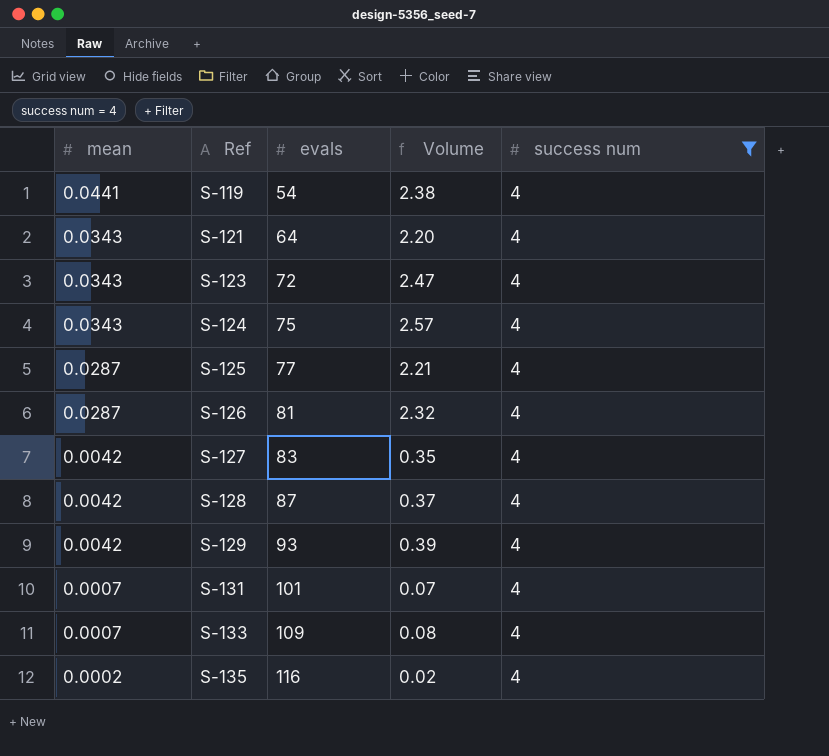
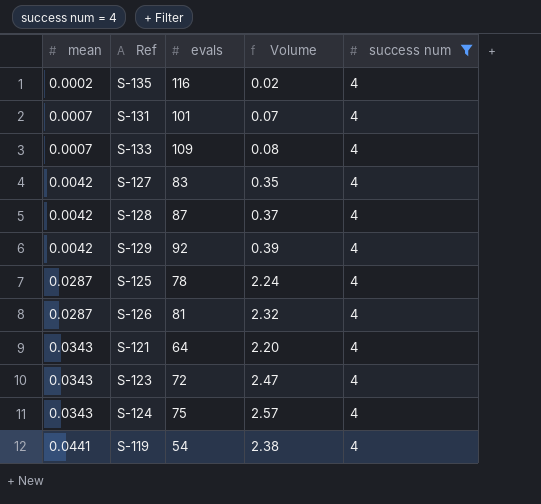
row order: mean descending -> mean ascending
S-129 | evals: 93 -> 92
S-125 | evals: 77 -> 78
S-125 | Volume: 2.21 -> 2.24

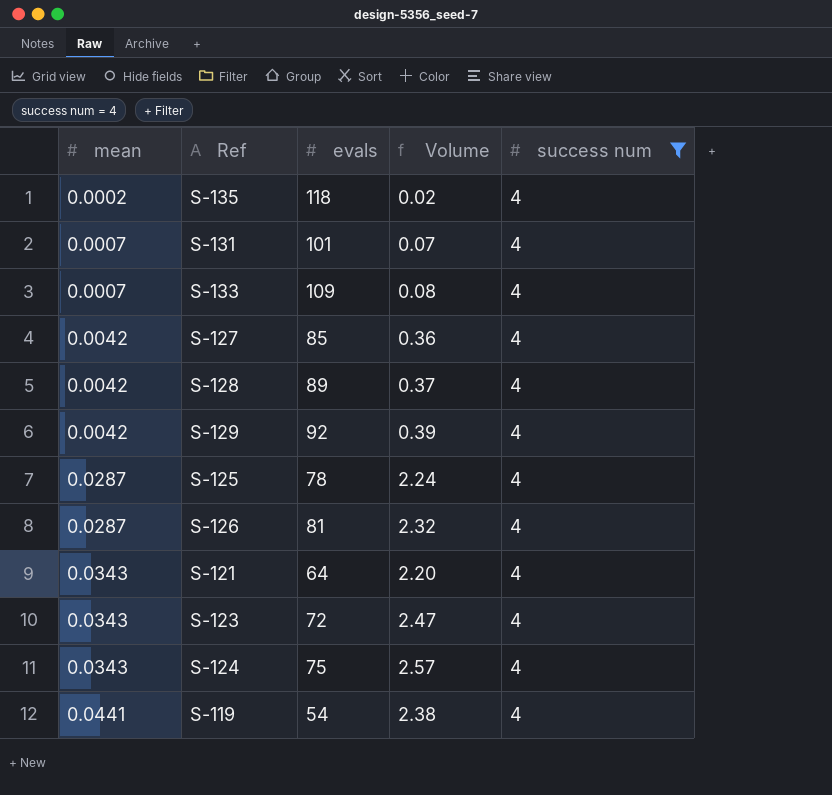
S-135 | evals: 116 -> 118
S-127 | evals: 83 -> 85
S-127 | Volume: 0.35 -> 0.36
S-128 | evals: 87 -> 89

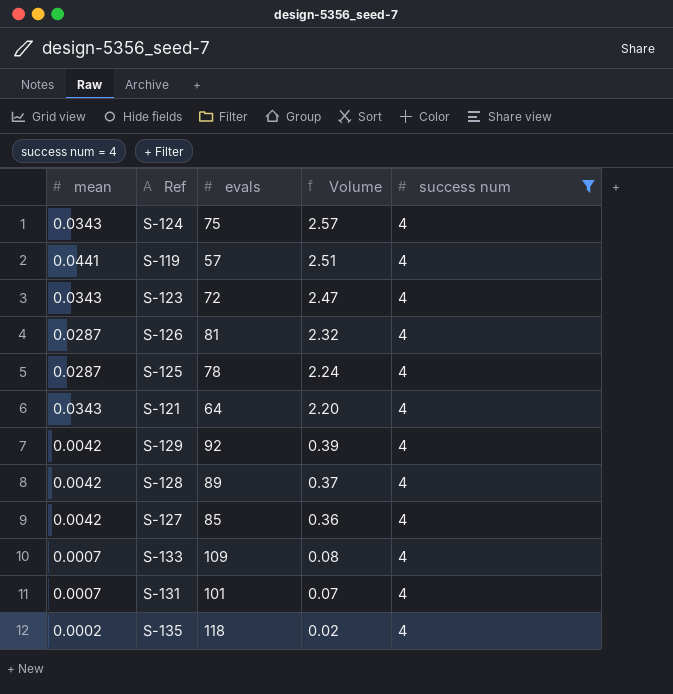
row order: mean ascending -> Volume descending
S-119 | evals: 54 -> 57
S-119 | Volume: 2.38 -> 2.51

